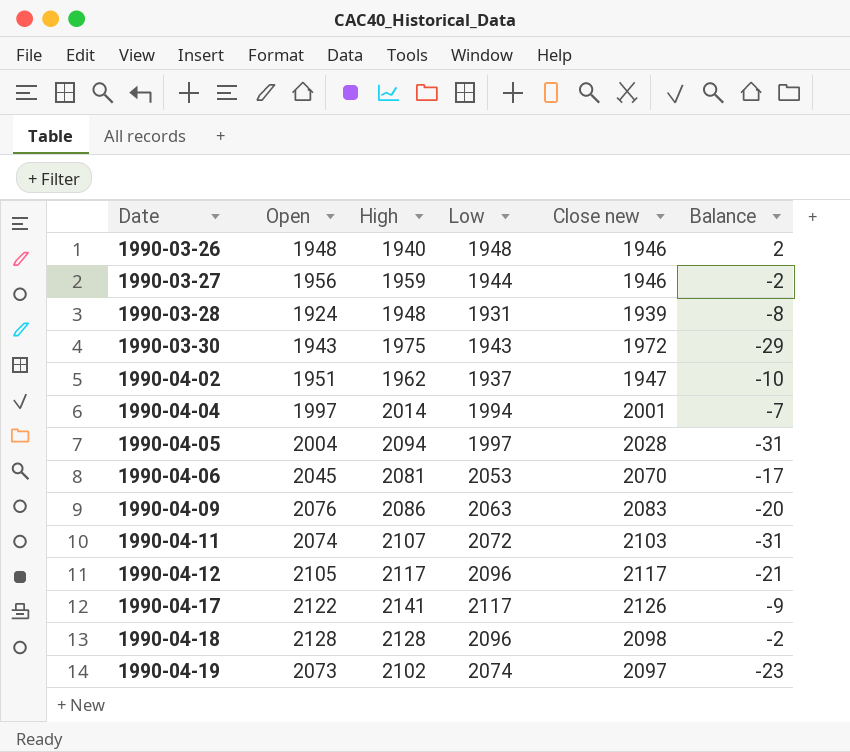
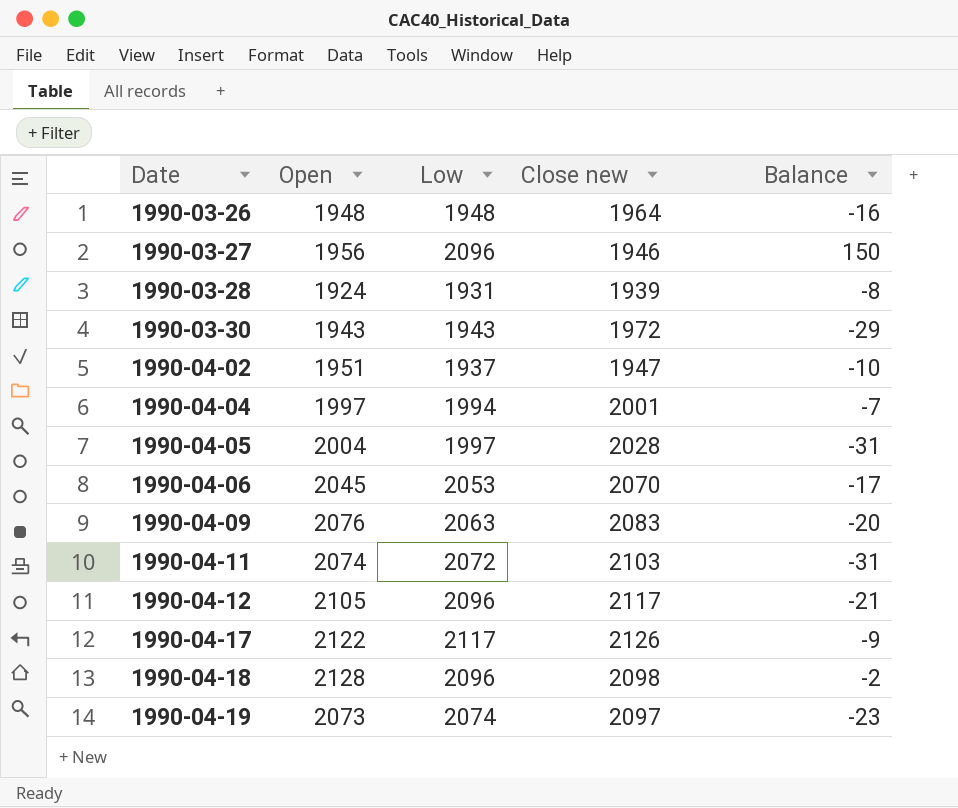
column High | position: 3 -> none
1990-03-26 | Close new: 1946 -> 1964
1990-03-26 | Balance: 2 -> -16
1990-03-27 | Low: 1944 -> 2096
1990-03-27 | Balance: -2 -> 150

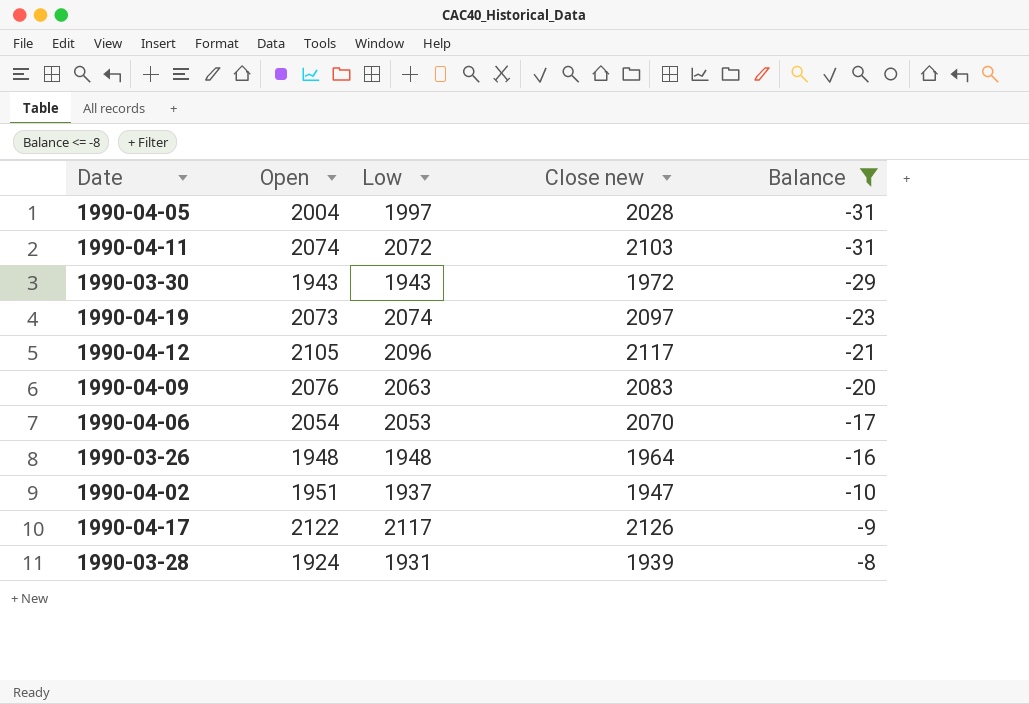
filter: none -> Balance <= -8
row order: Date ascending -> Balance ascending
1990-04-06 | Open: 2045 -> 2054

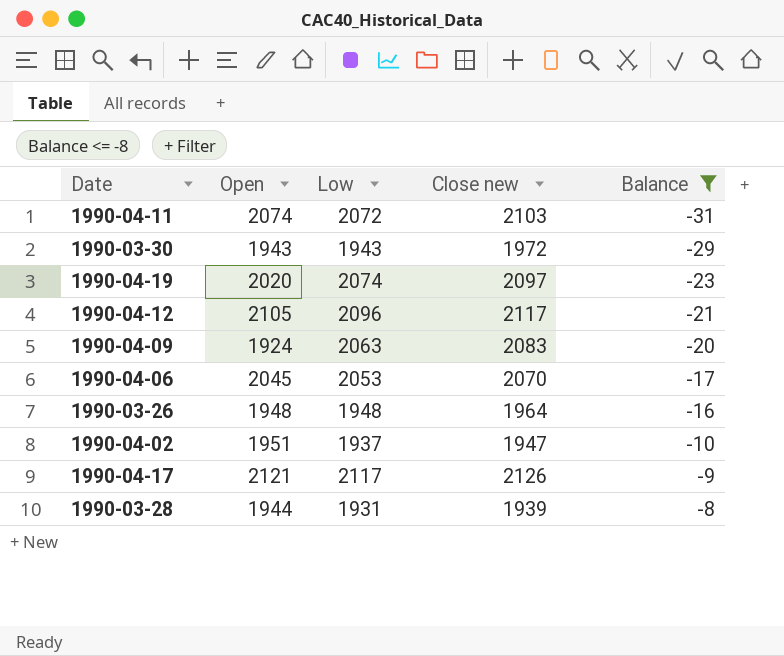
row 1990-04-05: 2004 | 1997 | 2028 | -31 -> none
1990-04-19 | Open: 2073 -> 2020
1990-04-09 | Open: 2076 -> 1924
1990-04-06 | Open: 2054 -> 2045
1990-04-17 | Open: 2122 -> 2121
1990-03-28 | Open: 1924 -> 1944

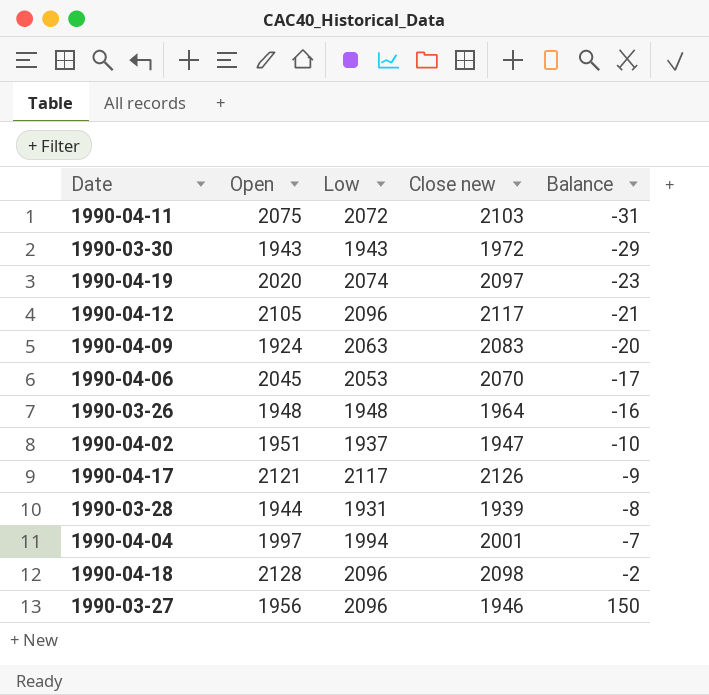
filter: Balance <= -8 -> none
1990-04-11 | Open: 2074 -> 2075

